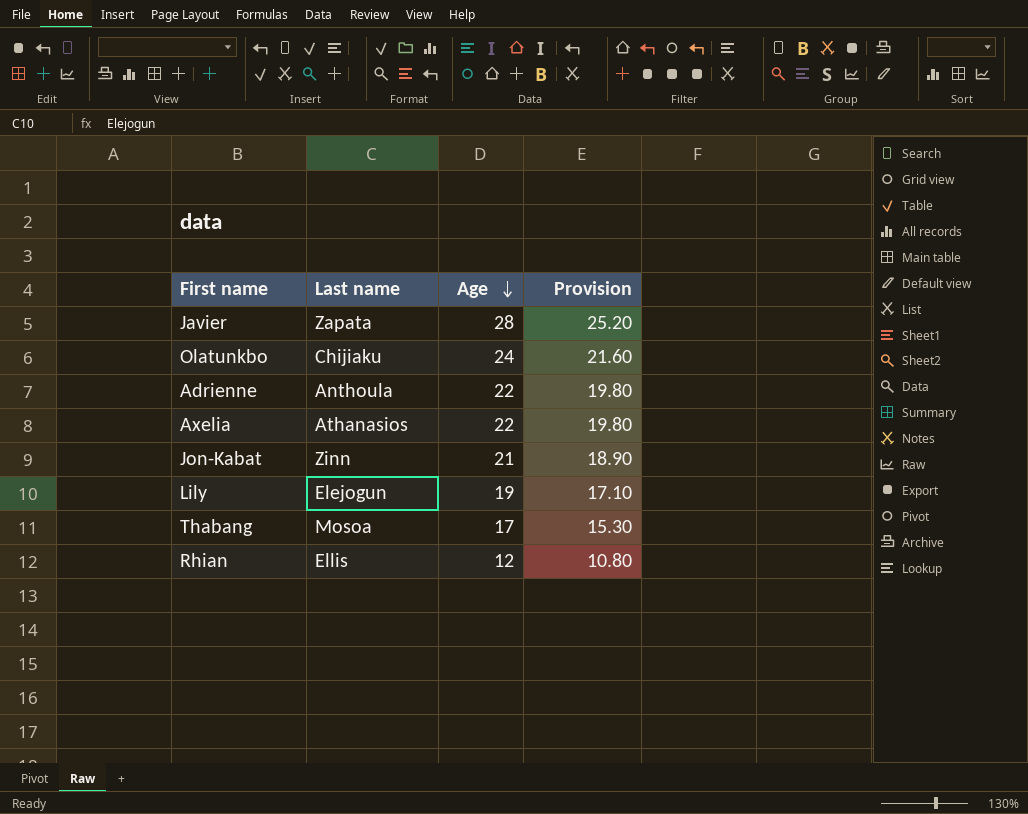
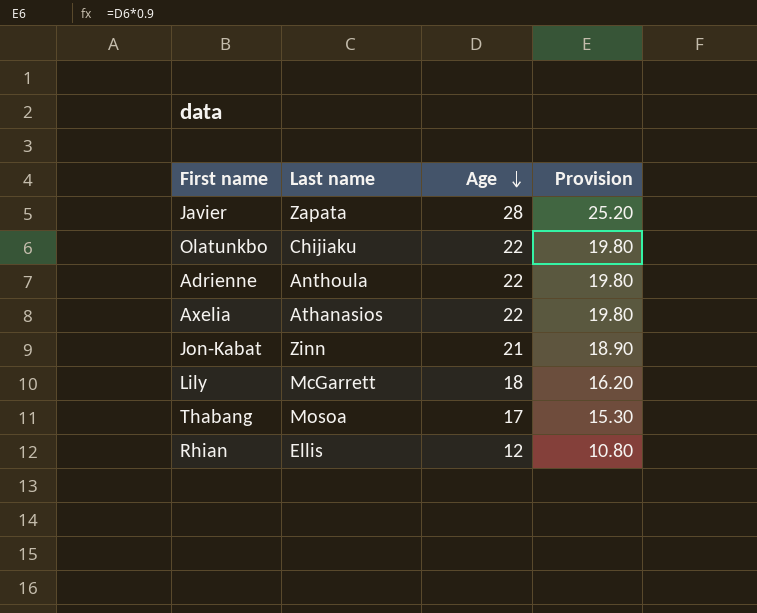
Olatunkbo | Age: 24 -> 22
Olatunkbo | Provision: 21.60 -> 19.80
Lily | Last name: Elejogun -> McGarrett
Lily | Age: 19 -> 18
Lily | Provision: 17.10 -> 16.20

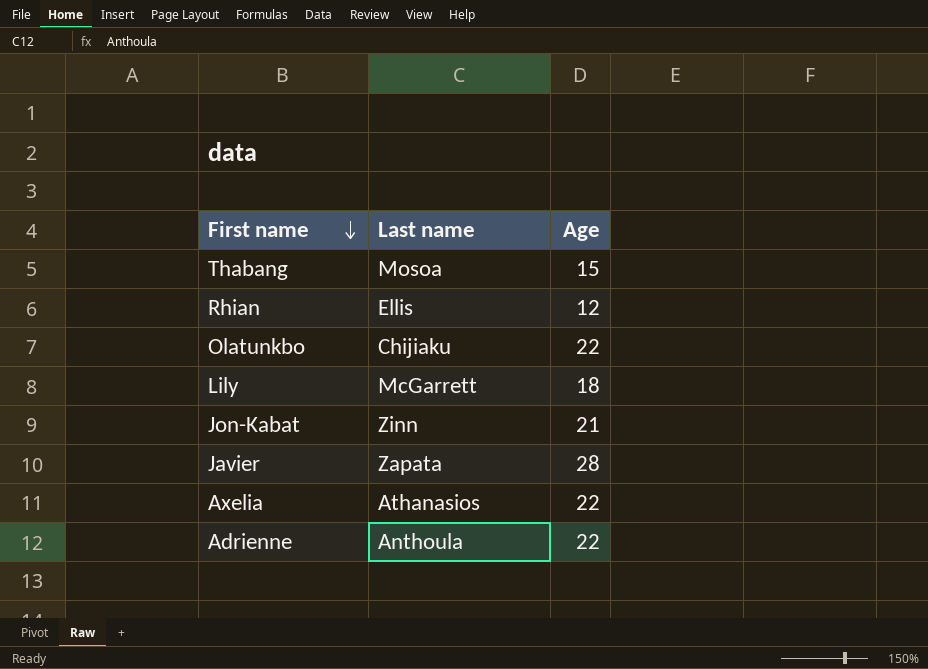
row order: Age descending -> First name descending
column Provision | formula: [Age] * 0.9 -> none
Thabang | Age: 17 -> 15

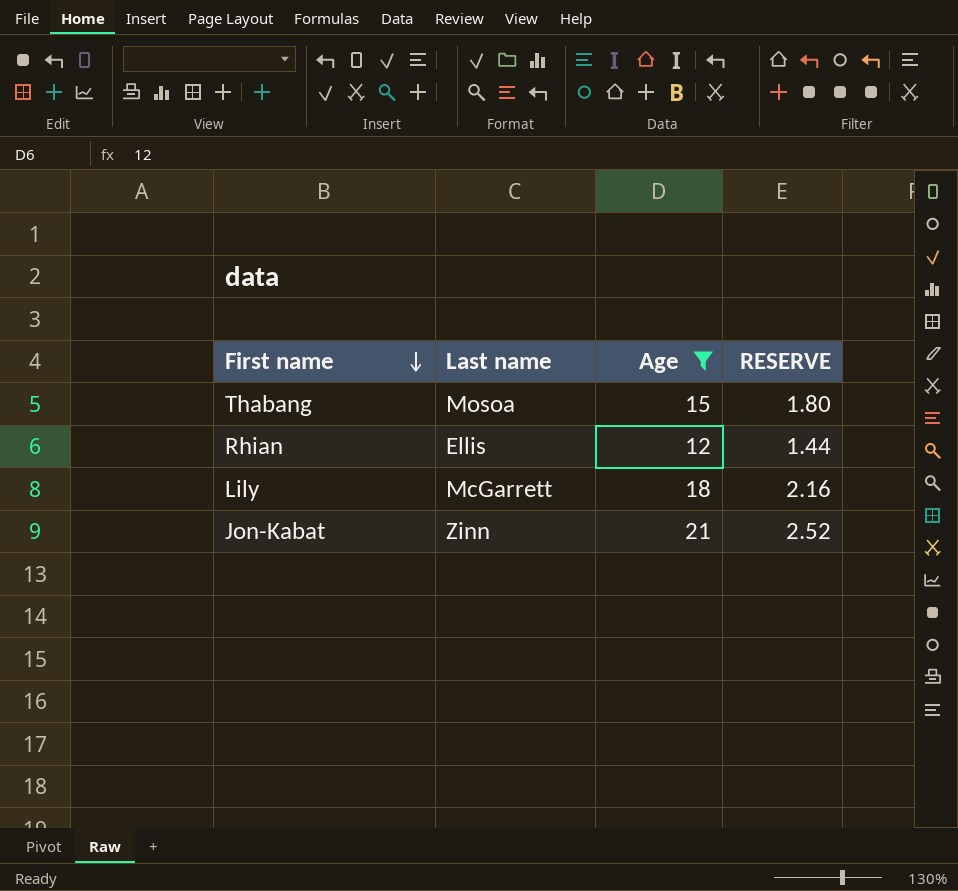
filter: none -> Age <= 21
column RESERVE | formula: none -> [Age] * 0.12

